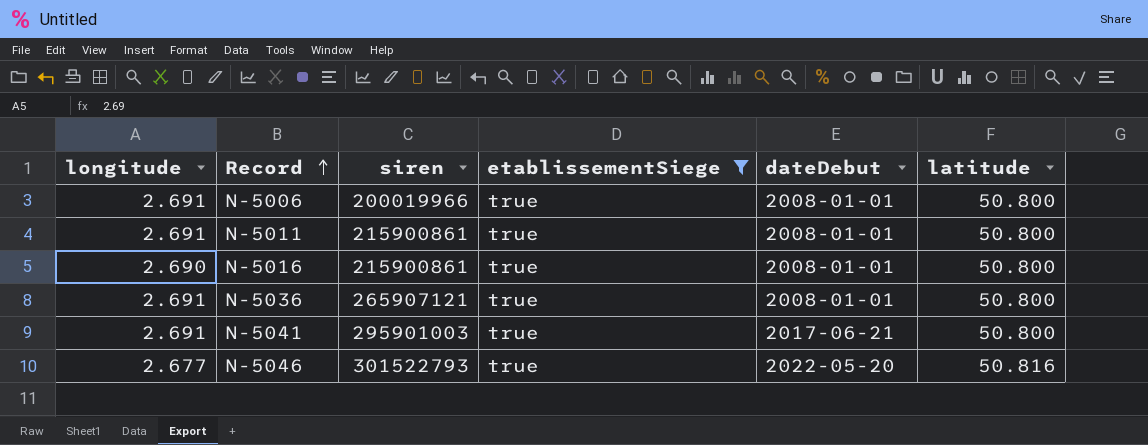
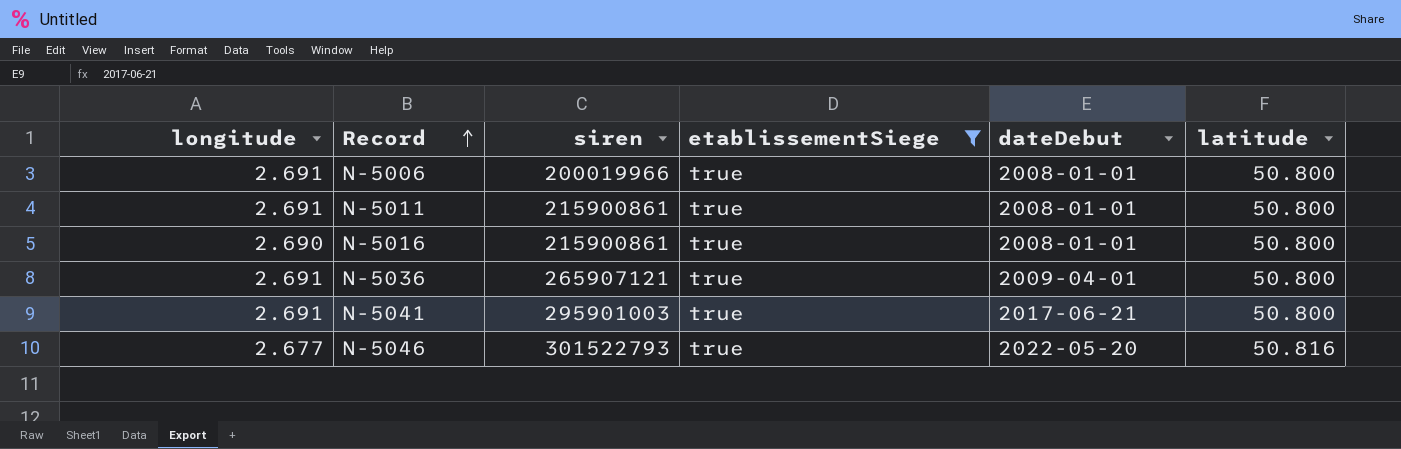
N-5036 | dateDebut: 2008-01-01 -> 2009-04-01

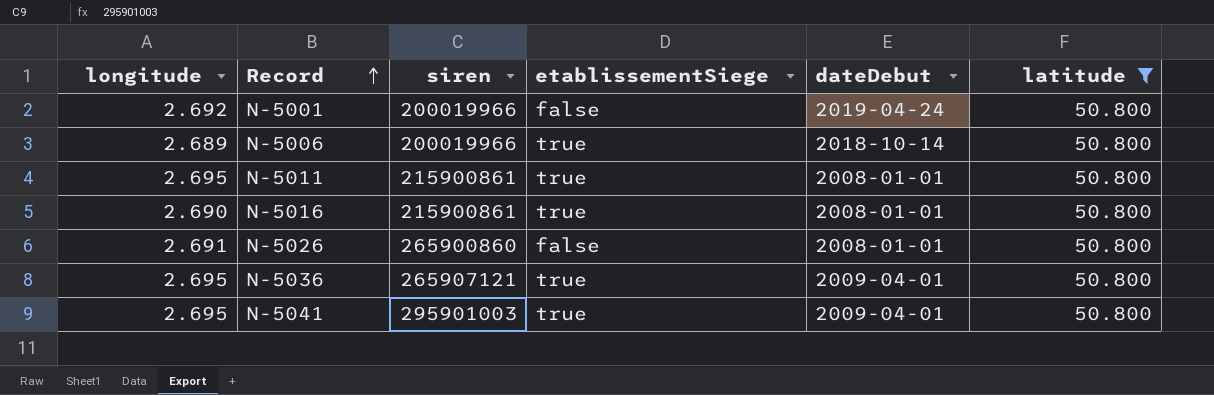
filter: etablissementSiege = true -> latitude = 50.800
N-5006 | longitude: 2.691 -> 2.689
N-5006 | dateDebut: 2008-01-01 -> 2018-10-14
N-5011 | longitude: 2.691 -> 2.695
N-5036 | longitude: 2.691 -> 2.695
N-5041 | longitude: 2.691 -> 2.695
N-5041 | dateDebut: 2017-06-21 -> 2009-04-01

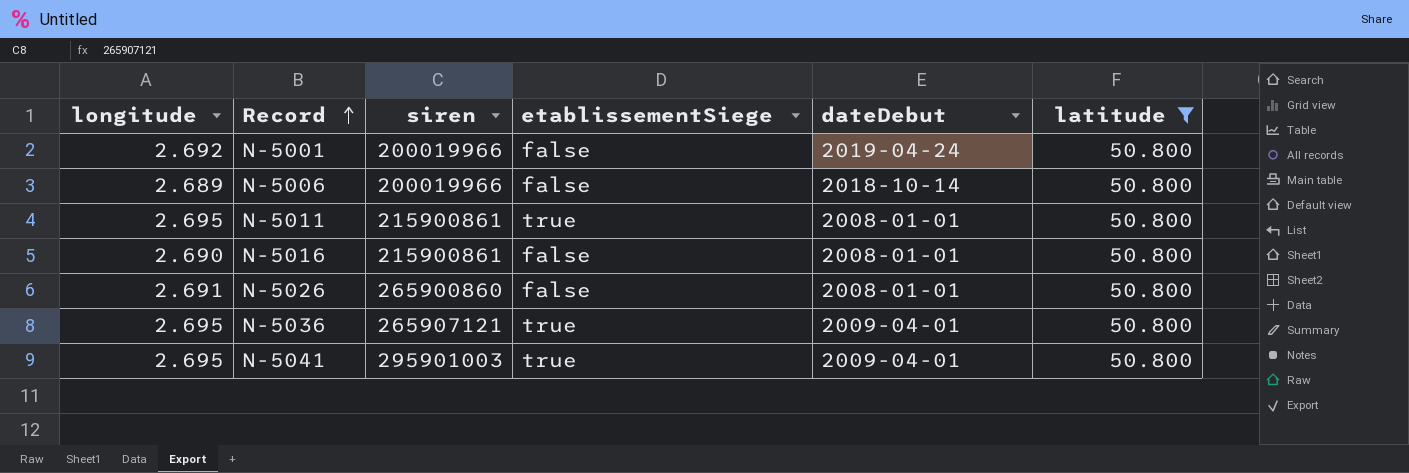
N-5006 | etablissementSiege: true -> false
N-5016 | etablissementSiege: true -> false

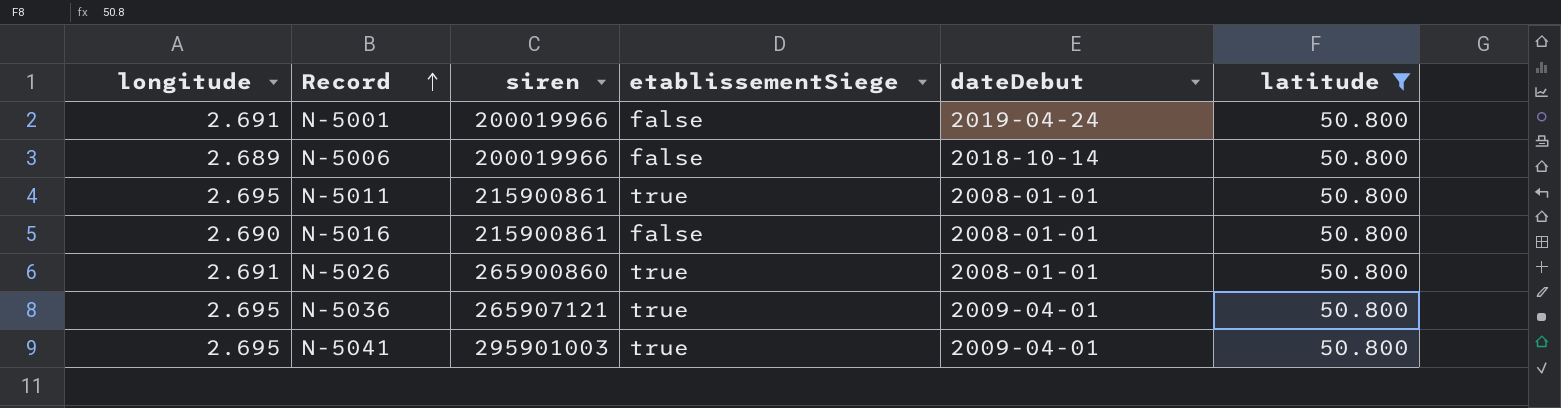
N-5001 | longitude: 2.692 -> 2.691
N-5026 | etablissementSiege: false -> true

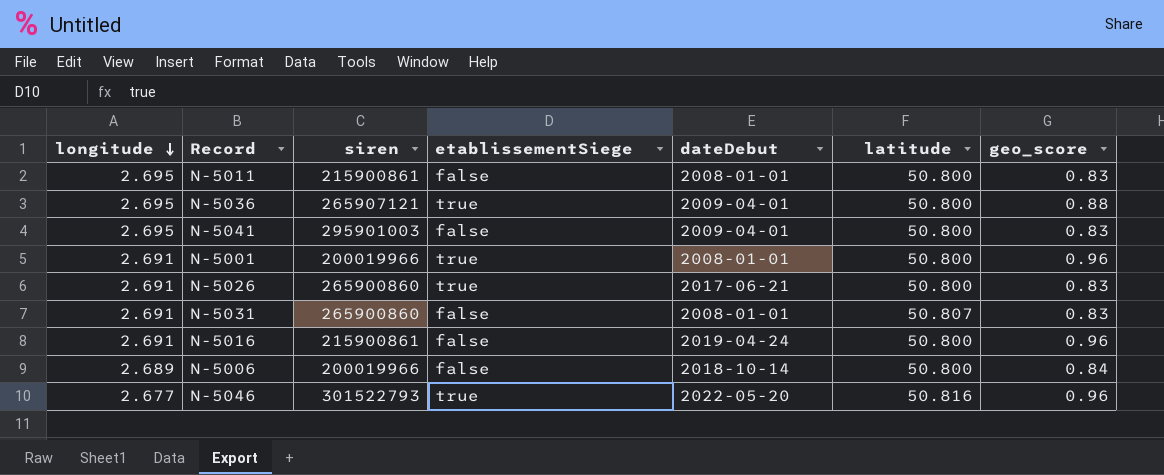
filter: latitude = 50.800 -> none
row order: Record ascending -> longitude descending
column geo_score | position: none -> 7
N-5011 | etablissementSiege: true -> false
N-5041 | etablissementSiege: true -> false
N-5001 | etablissementSiege: false -> true
N-5001 | dateDebut: 2019-04-24 -> 2008-01-01
N-5026 | dateDebut: 2008-01-01 -> 2017-06-21
N-5016 | longitude: 2.690 -> 2.691
N-5016 | dateDebut: 2008-01-01 -> 2019-04-24

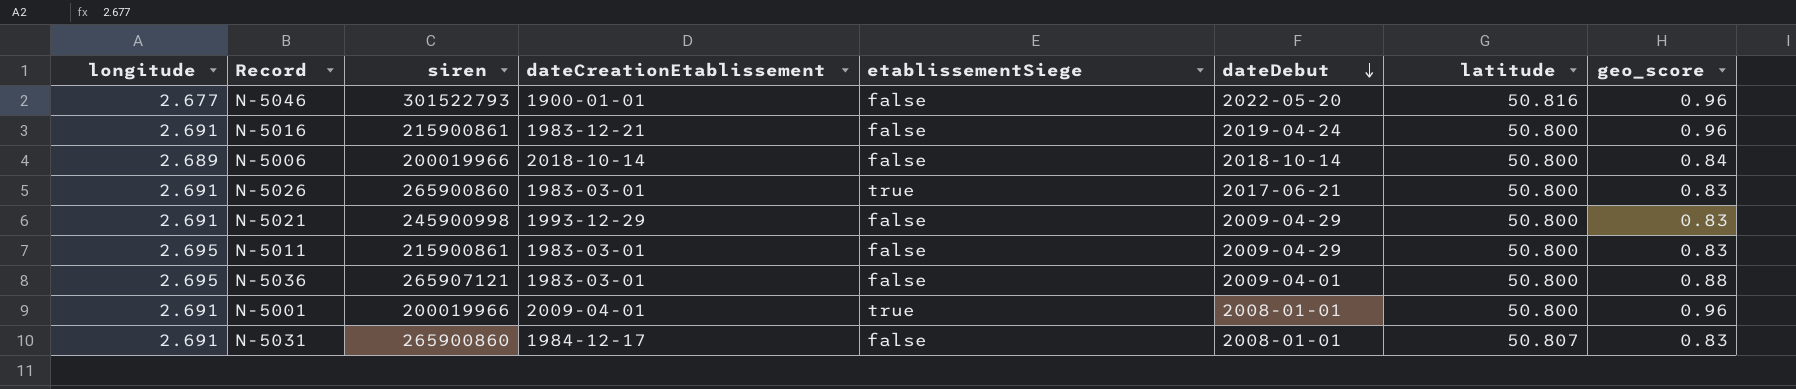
row order: longitude descending -> dateDebut descending
column dateCreationEtablissement | position: none -> 4
row N-5041: 2.695 | 295901003 | false | 2009-04-01 | 50.800 | 0.83 -> none
N-5046 | etablissementSiege: true -> false
row N-5021: none -> 2.691 | 245900998 | 1993-12-29 | false | 2009-04-29 | 50.800 | 0.83
N-5011 | dateDebut: 2008-01-01 -> 2009-04-29
N-5036 | etablissementSiege: true -> false

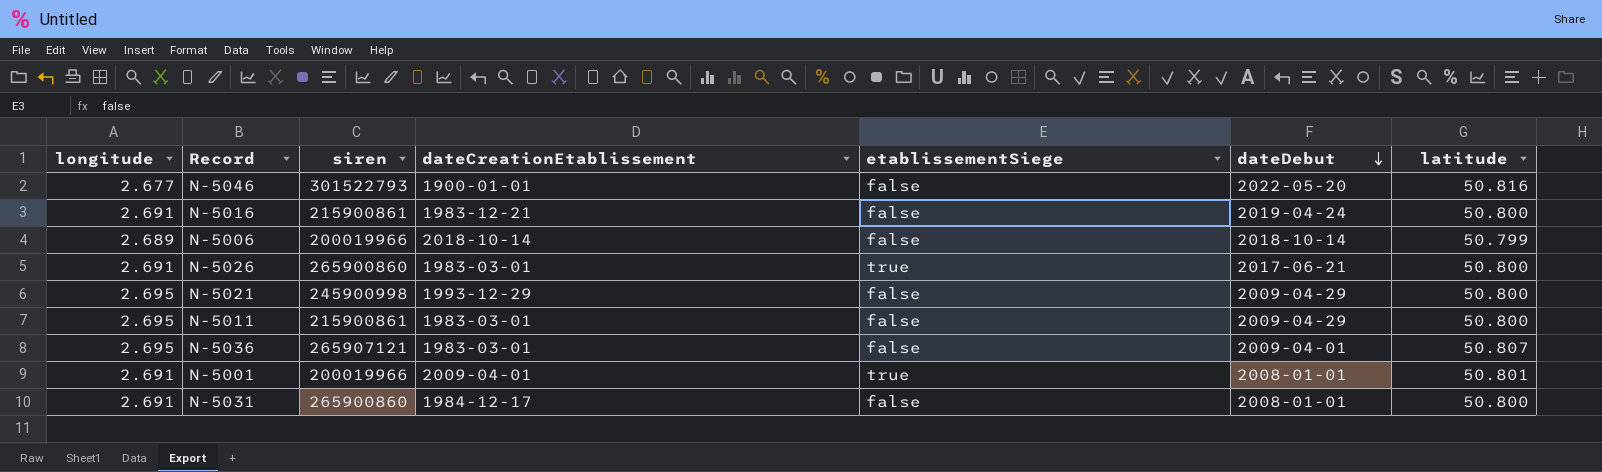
column geo_score | position: 8 -> none
N-5006 | latitude: 50.800 -> 50.799
N-5021 | longitude: 2.691 -> 2.695
N-5036 | latitude: 50.800 -> 50.807
N-5001 | latitude: 50.800 -> 50.801
N-5031 | latitude: 50.807 -> 50.800

